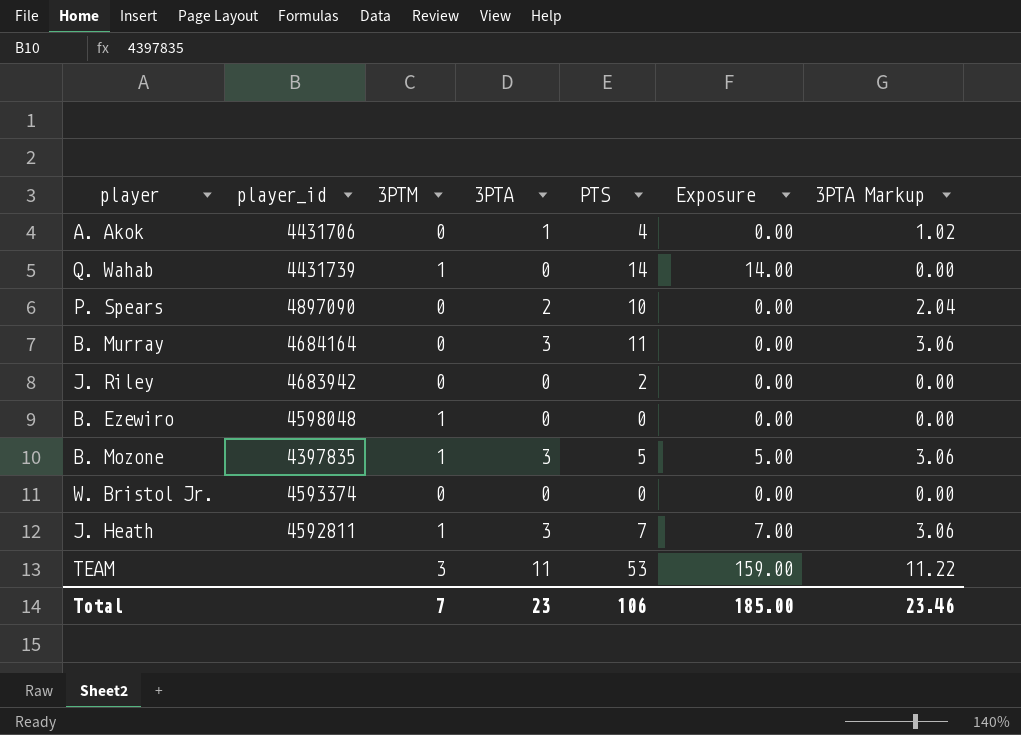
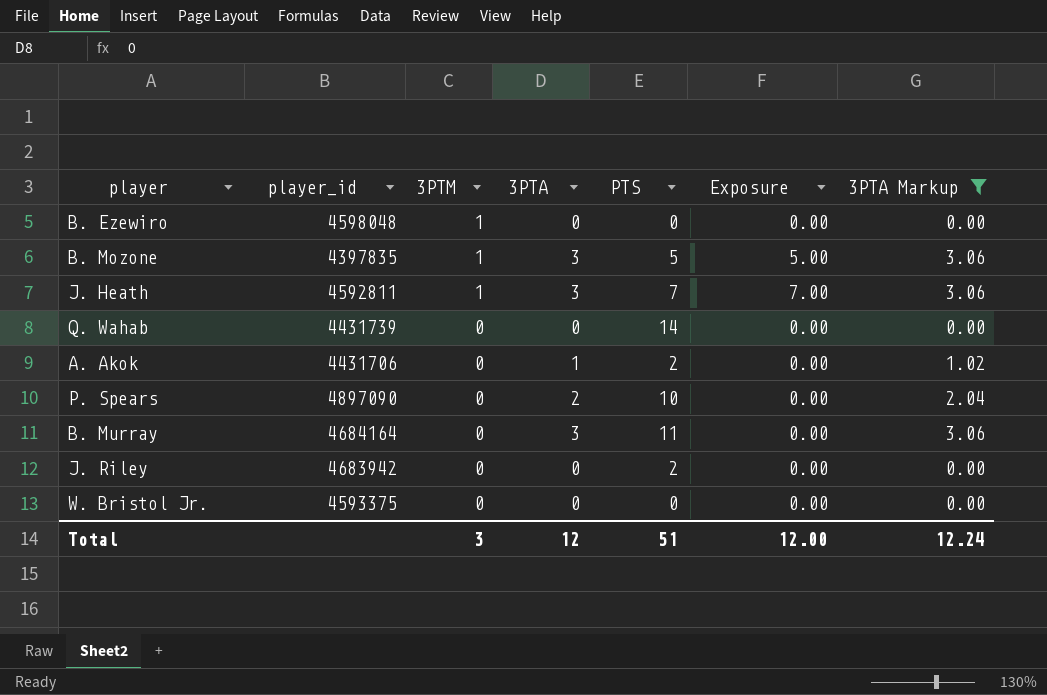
filter: none -> 3PTA Markup != 11.22
row order: none -> 3PTM descending
Q. Wahab | 3PTM: 1 -> 0
Q. Wahab | Exposure: 14.00 -> 0.00
A. Akok | PTS: 4 -> 2
W. Bristol Jr. | player_id: 4593374 -> 4593375
Total | 3PTM: 7 -> 3
Total | 3PTA: 23 -> 12
Total | PTS: 106 -> 51
Total | Exposure: 185.00 -> 12.00
Total | 3PTA Markup: 23.46 -> 12.24

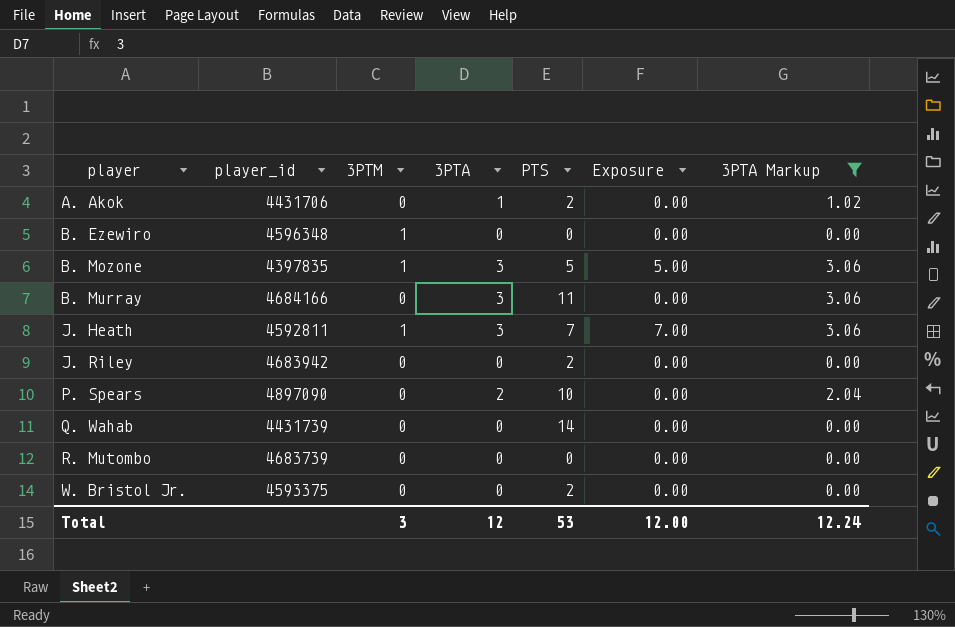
row order: 3PTM descending -> player ascending
B. Ezewiro | player_id: 4598048 -> 4596348
B. Murray | player_id: 4684164 -> 4684166
row R. Mutombo: none -> 4683739 | 0 | 0 | 0 | 0.00 | 0.00
W. Bristol Jr. | PTS: 0 -> 2
Total | PTS: 51 -> 53

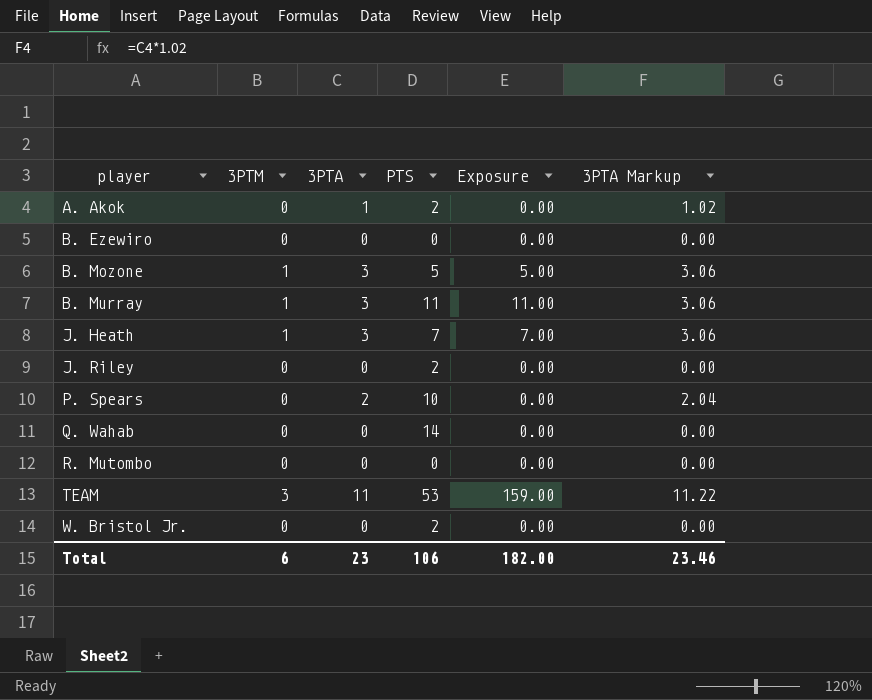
filter: 3PTA Markup != 11.22 -> none
column player_id | position: 2 -> none
B. Ezewiro | 3PTM: 1 -> 0
B. Murray | 3PTM: 0 -> 1
B. Murray | Exposure: 0.00 -> 11.00
Total | 3PTM: 3 -> 6
Total | 3PTA: 12 -> 23
Total | PTS: 53 -> 106
Total | Exposure: 12.00 -> 182.00
Total | 3PTA Markup: 12.24 -> 23.46

